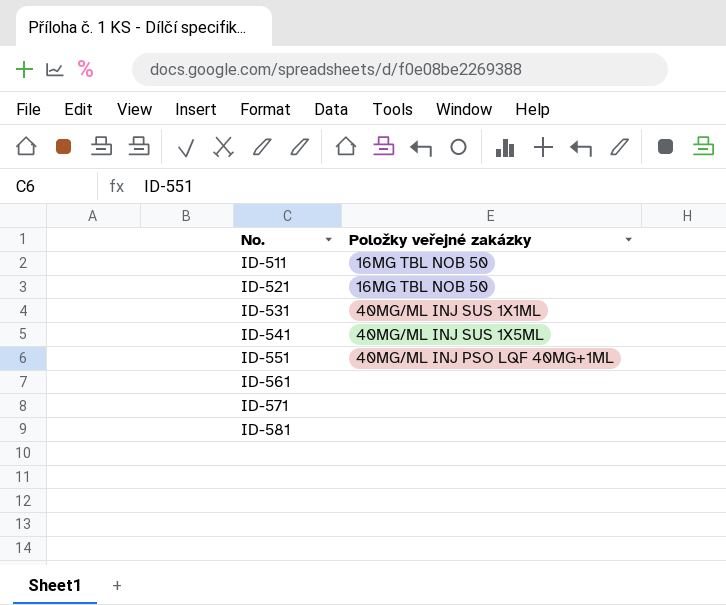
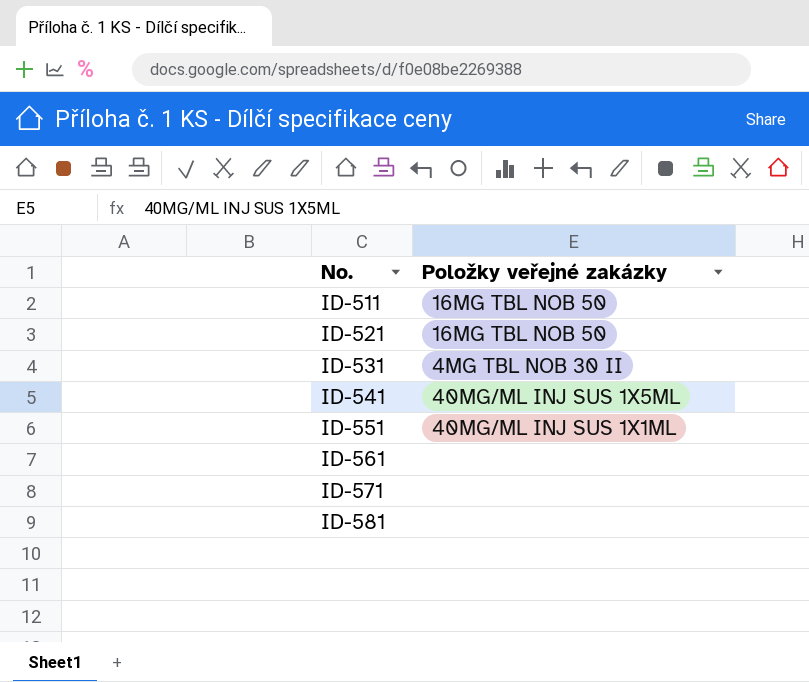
ID-531 | Položky veřejné zakázky: 40MG/ML INJ SUS 1X1ML -> 4MG TBL NOB 30 II
ID-551 | Položky veřejné zakázky: 40MG/ML INJ PSO LQF 40MG+1ML -> 40MG/ML INJ SUS 1X1ML

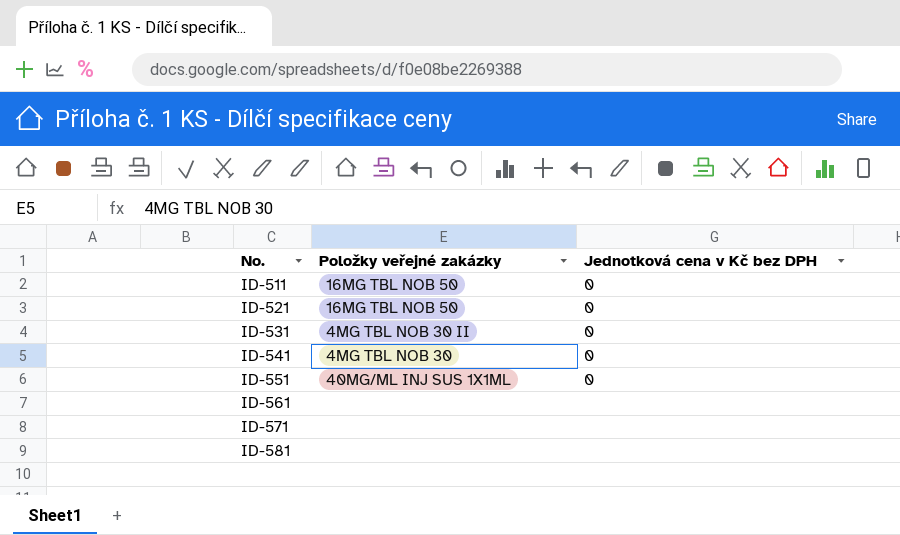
column Jednotková cena v Kč bez DPH | position: none -> 3
ID-541 | Položky veřejné zakázky: 40MG/ML INJ SUS 1X5ML -> 4MG TBL NOB 30

